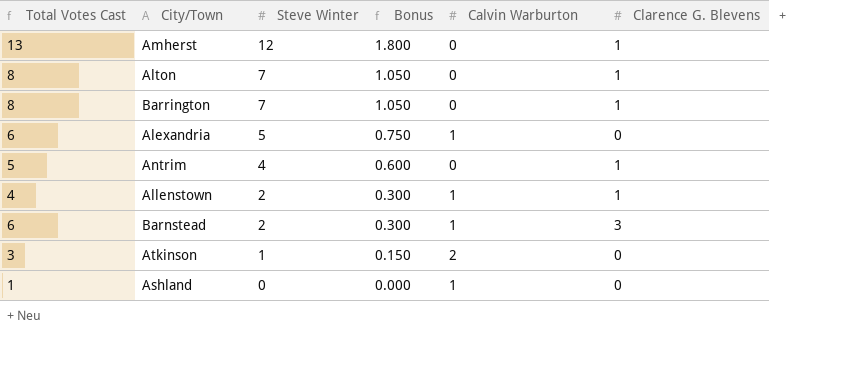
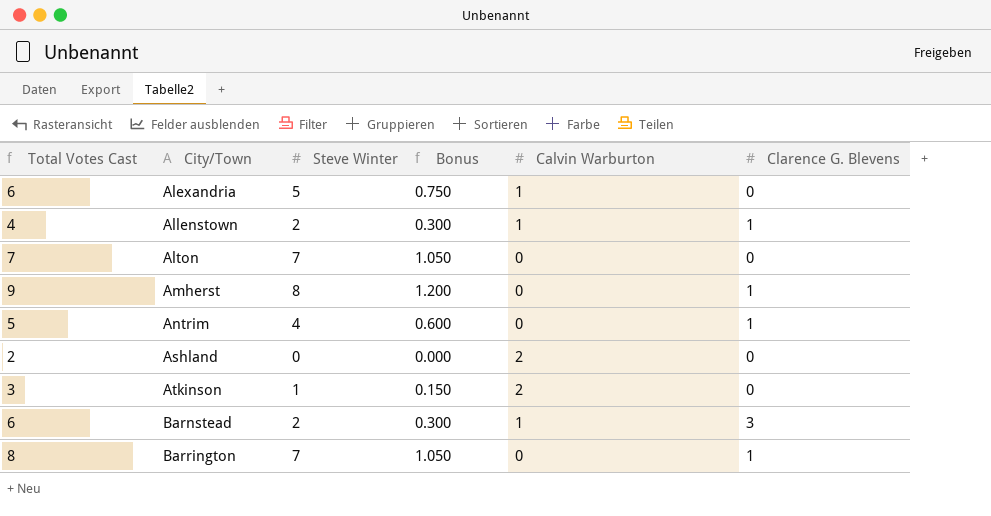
row order: Steve Winter descending -> City/Town ascending
Alton | Total Votes Cast: 8 -> 7
Alton | Clarence G. Blevens: 1 -> 0
Amherst | Total Votes Cast: 13 -> 9
Amherst | Steve Winter: 12 -> 8
Amherst | Bonus: 1.800 -> 1.200
Ashland | Total Votes Cast: 1 -> 2
Ashland | Calvin Warburton: 1 -> 2

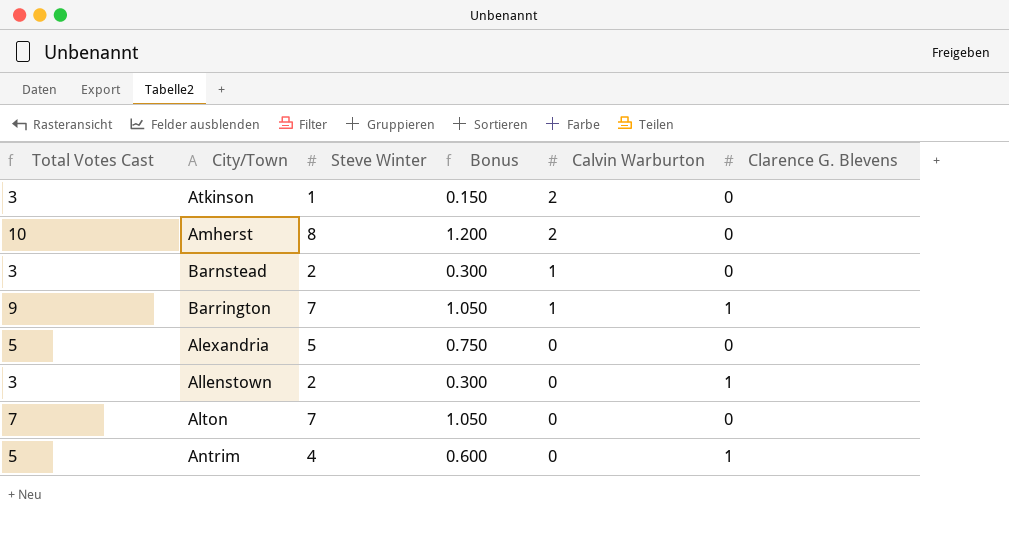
row order: City/Town ascending -> Calvin Warburton descending
row Ashland: 2 | 0 | 0.000 | 2 | 0 -> none
Amherst | Total Votes Cast: 9 -> 10
Amherst | Calvin Warburton: 0 -> 2
Amherst | Clarence G. Blevens: 1 -> 0
Barnstead | Total Votes Cast: 6 -> 3
Barnstead | Clarence G. Blevens: 3 -> 0
Barrington | Total Votes Cast: 8 -> 9
Barrington | Calvin Warburton: 0 -> 1
Alexandria | Total Votes Cast: 6 -> 5
Alexandria | Calvin Warburton: 1 -> 0
Allenstown | Total Votes Cast: 4 -> 3
Allenstown | Calvin Warburton: 1 -> 0

